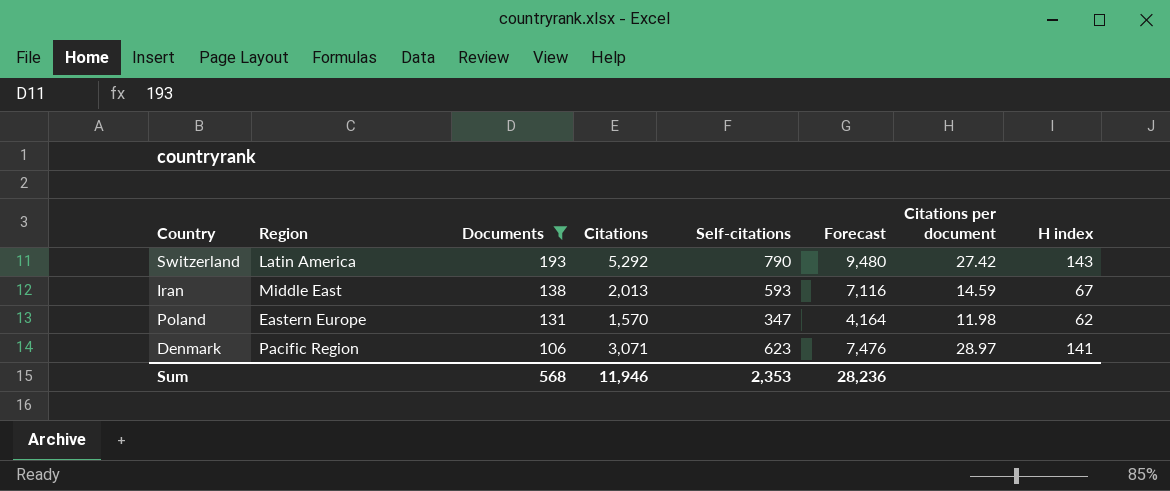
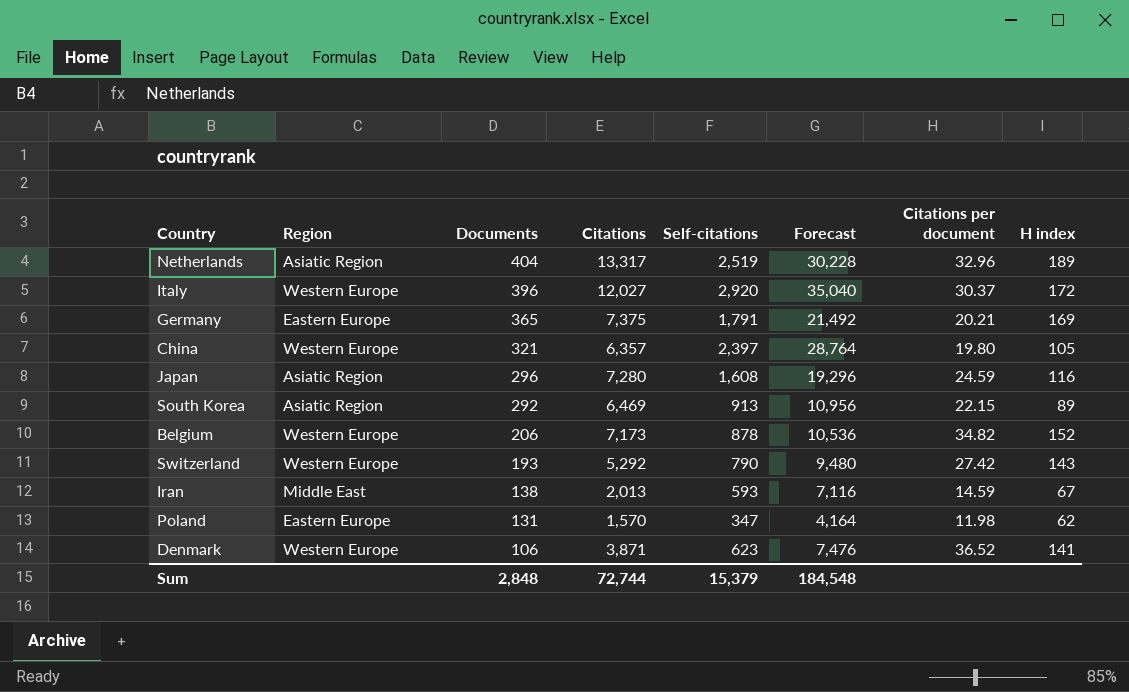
filter: Documents <= 193 -> none
Switzerland | Region: Latin America -> Western Europe
Denmark | Region: Pacific Region -> Western Europe
Denmark | Citations: 3,071 -> 3,871
Denmark | Citations per document: 28.97 -> 36.52
Sum | Documents: 568 -> 2,848
Sum | Citations: 11,946 -> 72,744
Sum | Self-citations: 2,353 -> 15,379
Sum | Forecast: 28,236 -> 184,548

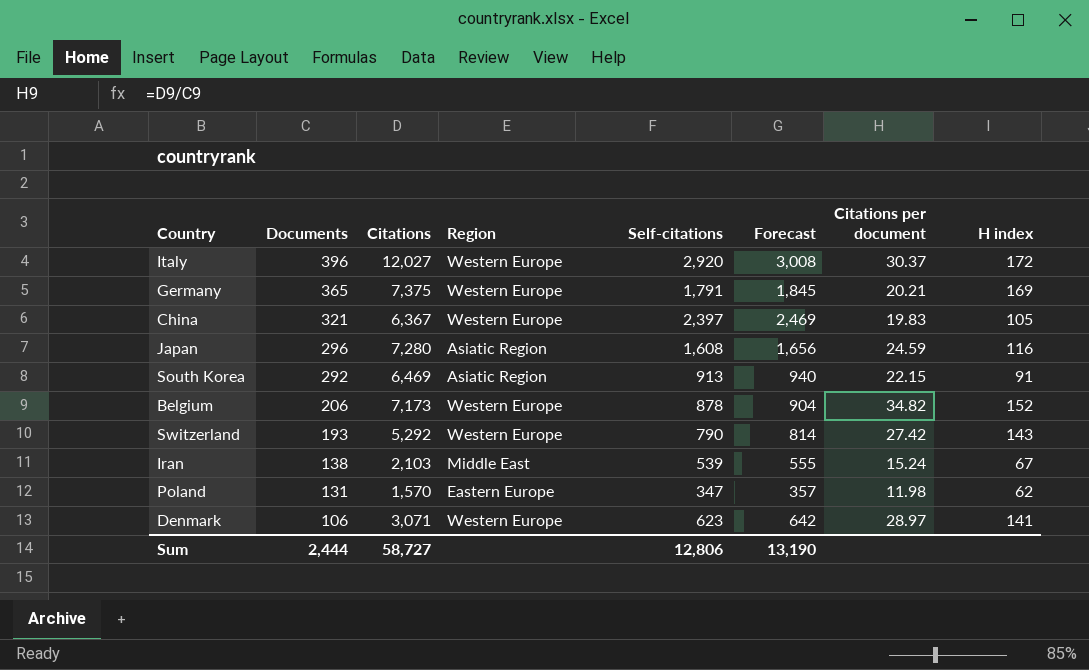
column Region | position: 2 -> 4
column Forecast | formula: [Self-citations] * 12 -> [Self-citations] * 1.03
row Netherlands: Asiatic Region | 404 | 13,317 | 2,519 | 30,228 | 32.96 | 189 -> none
Germany | Region: Eastern Europe -> Western Europe
China | Citations: 6,357 -> 6,367
China | Citations per document: 19.80 -> 19.83
South Korea | H index: 89 -> 91
Iran | Citations: 2,013 -> 2,103
Iran | Self-citations: 593 -> 539
Iran | Citations per document: 14.59 -> 15.24
Denmark | Citations: 3,871 -> 3,071
Denmark | Citations per document: 36.52 -> 28.97
Sum | Documents: 2,848 -> 2,444
Sum | Citations: 72,744 -> 58,727
Sum | Self-citations: 15,379 -> 12,806
Sum | Forecast: 184,548 -> 13,190

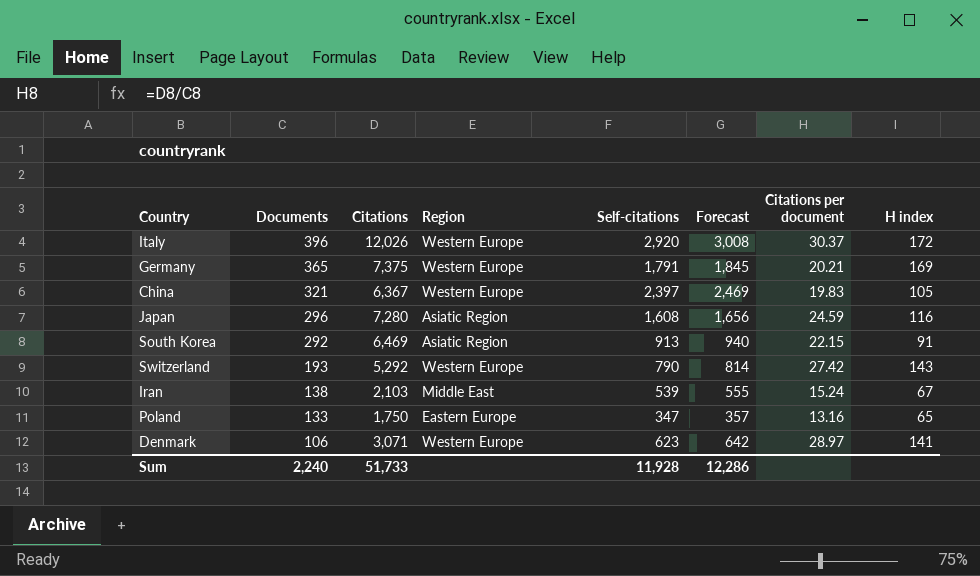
row Belgium: 206 | 7,173 | Western Europe | 878 | 904 | 34.82 | 152 -> none
Italy | Citations: 12,027 -> 12,026
Poland | Documents: 131 -> 133
Poland | Citations: 1,570 -> 1,750
Poland | Citations per document: 11.98 -> 13.16
Poland | H index: 62 -> 65
Sum | Documents: 2,444 -> 2,240
Sum | Citations: 58,727 -> 51,733
Sum | Self-citations: 12,806 -> 11,928
Sum | Forecast: 13,190 -> 12,286

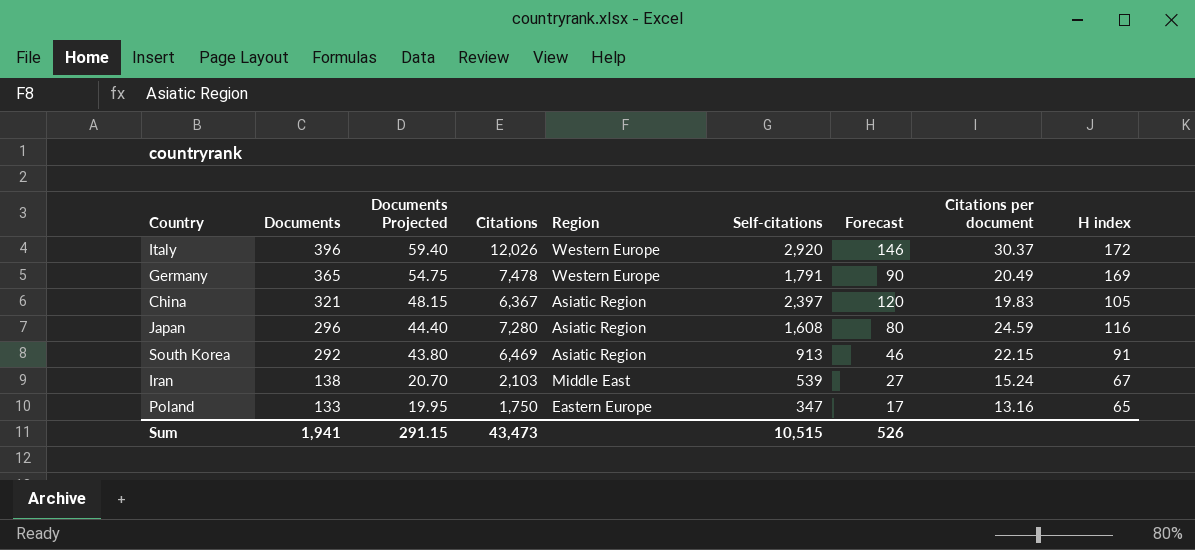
column Documents Projected | formula: none -> [Documents] * 0.15
column Forecast | formula: [Self-citations] * 1.03 -> [Self-citations] * 0.05
row Switzerland: 193 | 5,292 | Western Europe | 790 | 814 | 27.42 | 143 -> none
row Denmark: 106 | 3,071 | Western Europe | 623 | 642 | 28.97 | 141 -> none
Germany | Citations: 7,375 -> 7,478
Germany | Citations per document: 20.21 -> 20.49
China | Region: Western Europe -> Asiatic Region
Sum | Documents: 2,240 -> 1,941
Sum | Citations: 51,733 -> 43,473
Sum | Self-citations: 11,928 -> 10,515
Sum | Forecast: 12,286 -> 526

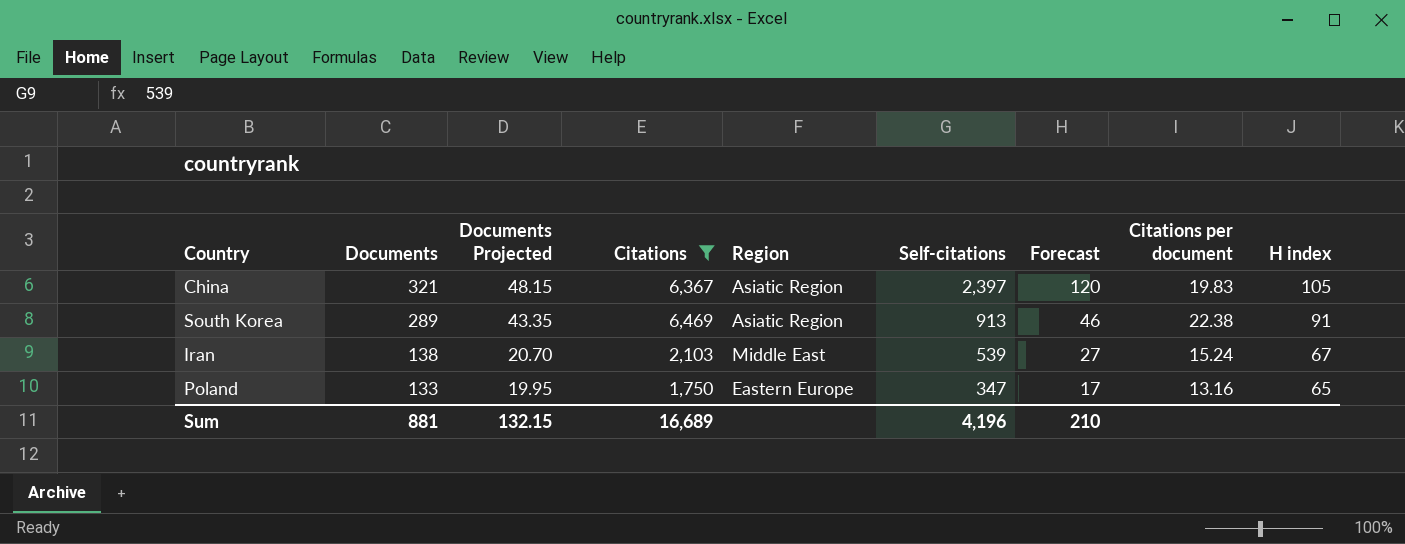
filter: none -> Citations <= 6,469
South Korea | Documents: 292 -> 289
South Korea | Documents Projected: 43.80 -> 43.35
South Korea | Citations per document: 22.15 -> 22.38
Sum | Documents: 1,941 -> 881
Sum | Documents Projected: 291.15 -> 132.15
Sum | Citations: 43,473 -> 16,689
Sum | Self-citations: 10,515 -> 4,196
Sum | Forecast: 526 -> 210

